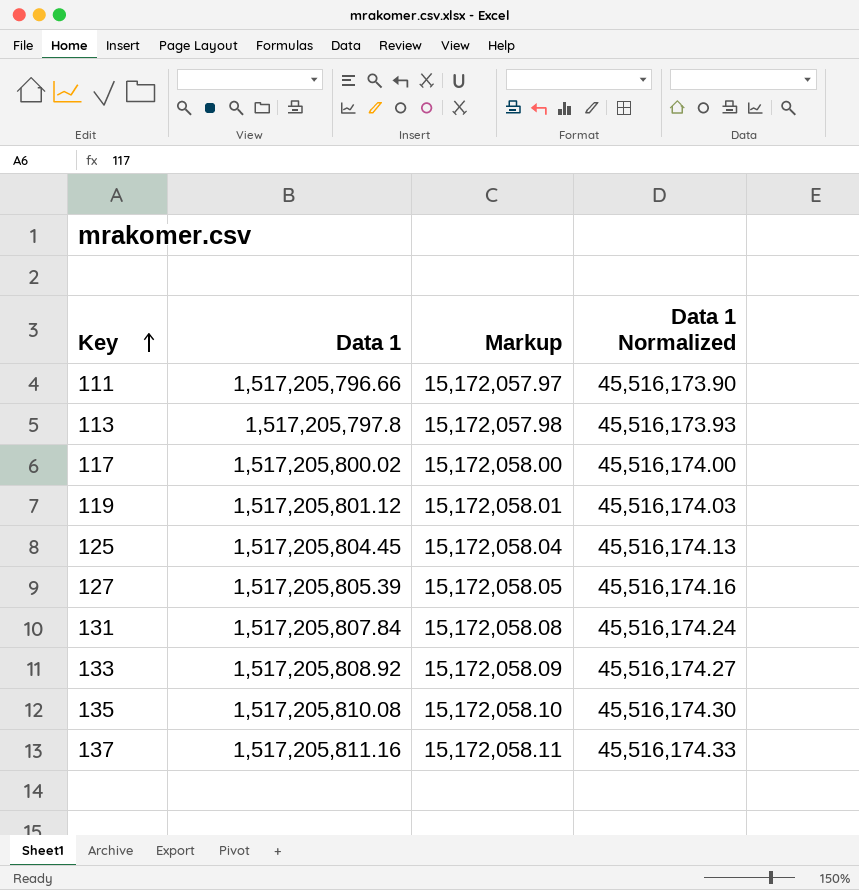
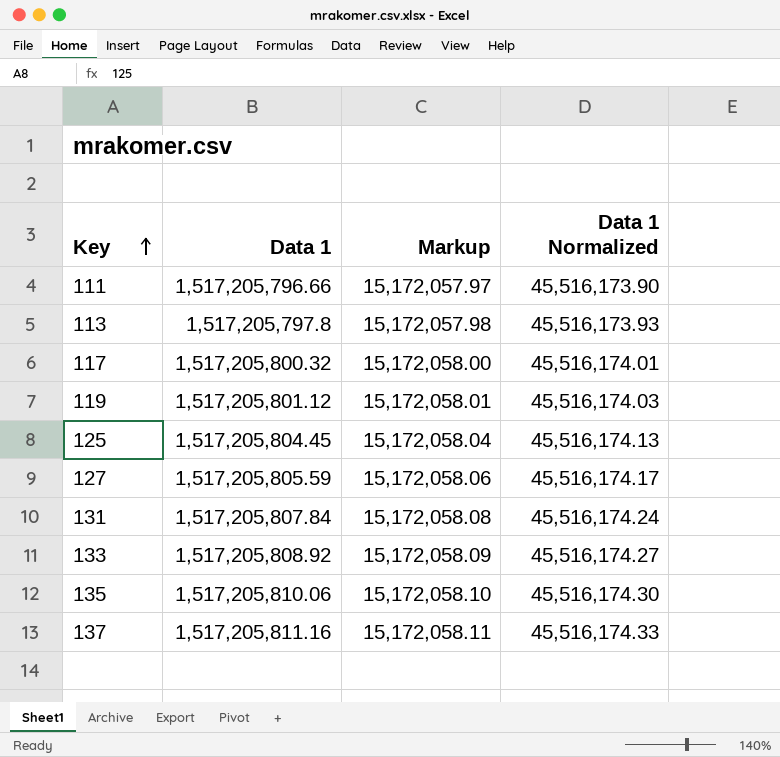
117 | Data 1: 1,517,205,800.02 -> 1,517,205,800.32
117 | Data 1 Normalized: 45,516,174.00 -> 45,516,174.01
127 | Data 1: 1,517,205,805.39 -> 1,517,205,805.59
127 | Markup: 15,172,058.05 -> 15,172,058.06
127 | Data 1 Normalized: 45,516,174.16 -> 45,516,174.17
135 | Data 1: 1,517,205,810.08 -> 1,517,205,810.06

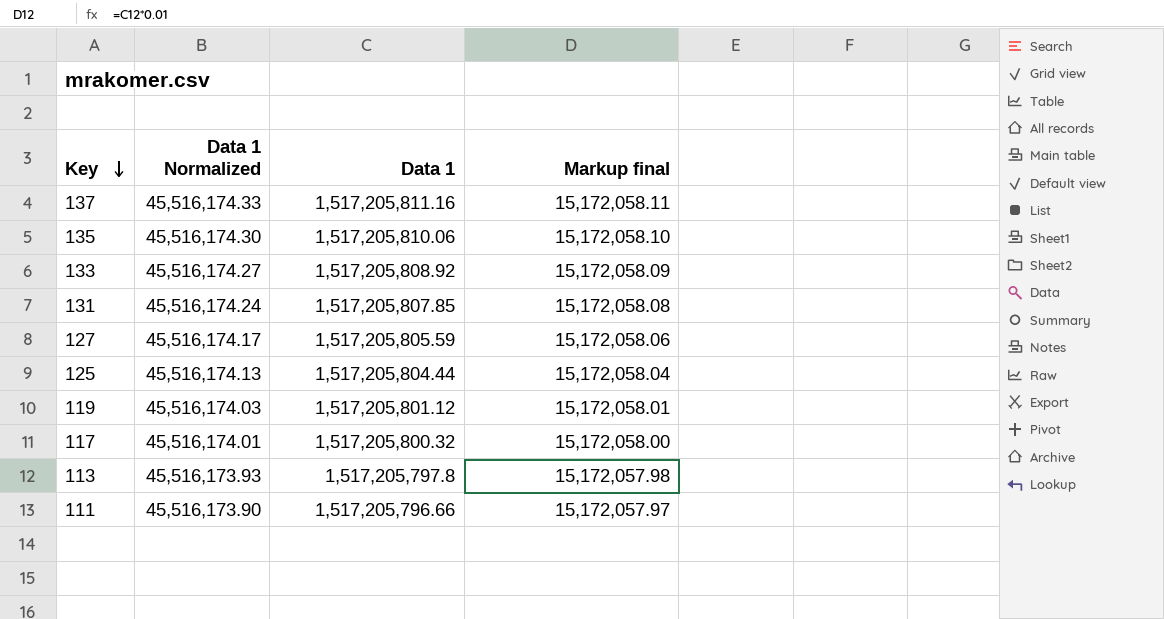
row order: Key ascending -> Key descending
column Data 1 Normalized | position: 4 -> 2
column name: Markup -> Markup final
131 | Data 1: 1,517,205,807.84 -> 1,517,205,807.85
125 | Data 1: 1,517,205,804.45 -> 1,517,205,804.44

